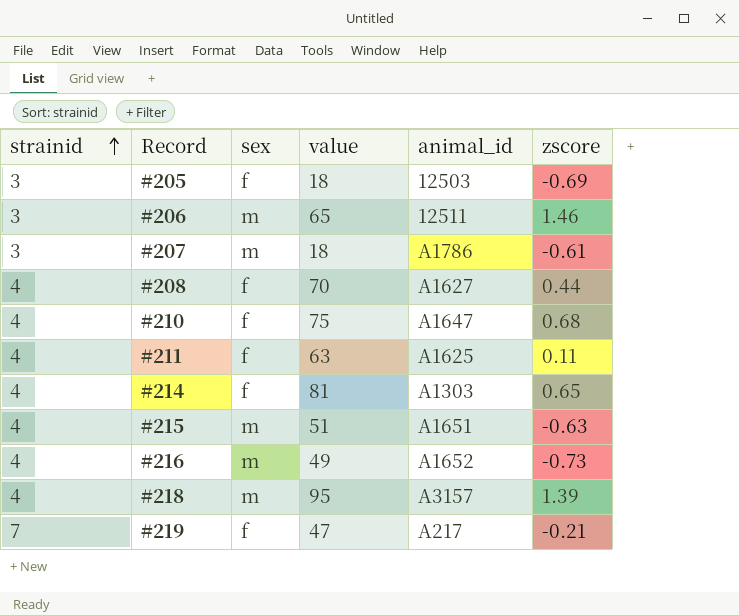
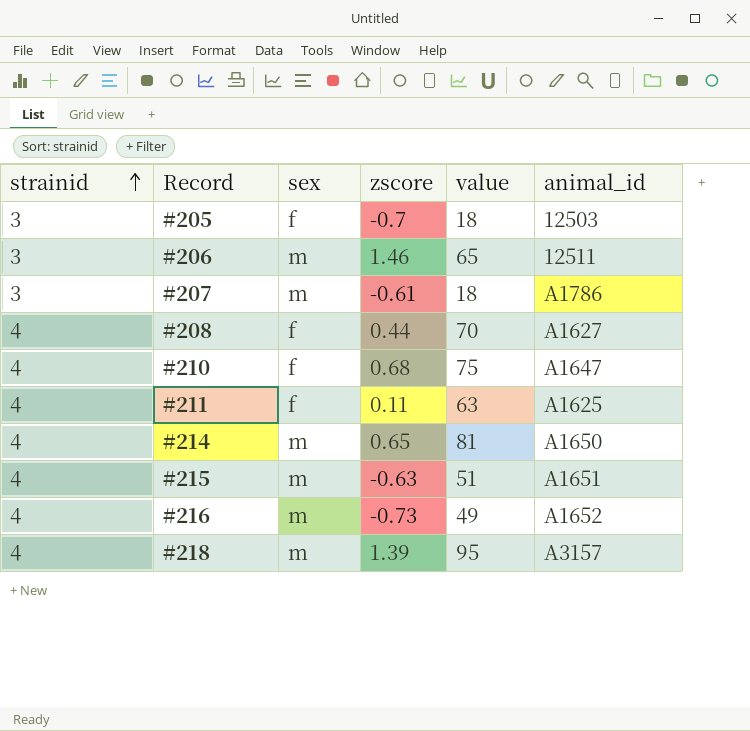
column zscore | position: 6 -> 4
row #219: 7 | f | 47 | A217 | -0.21 -> none
#205 | zscore: -0.69 -> -0.7
#214 | sex: f -> m
#214 | animal_id: A1303 -> A1650

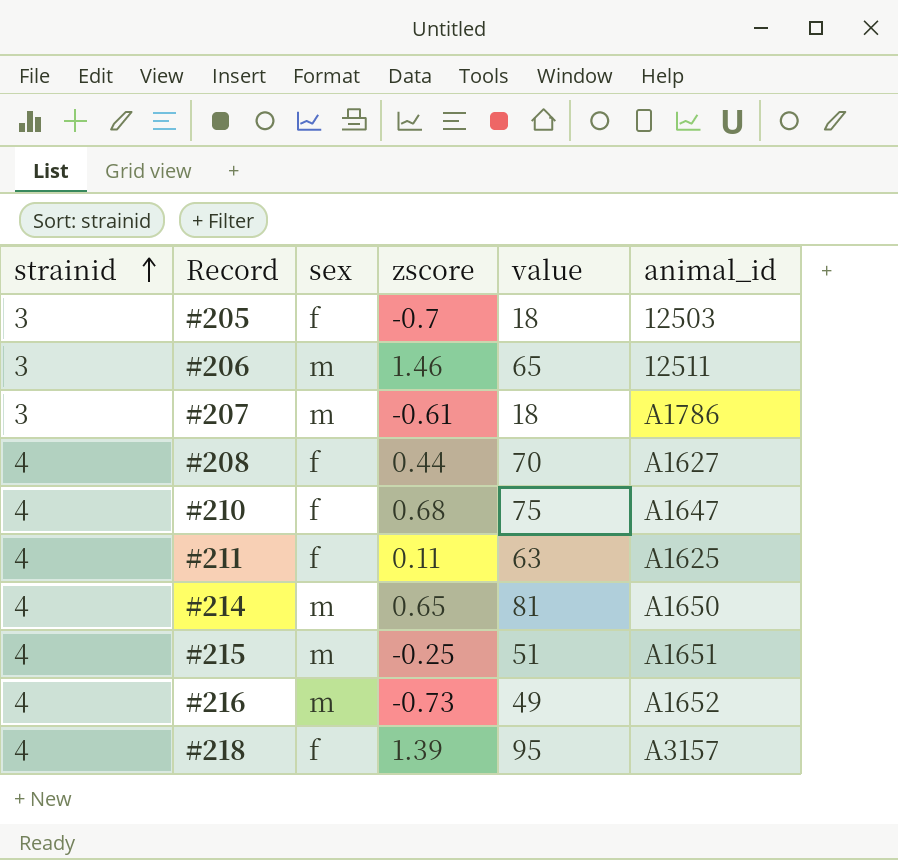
#215 | zscore: -0.63 -> -0.25
#218 | sex: m -> f

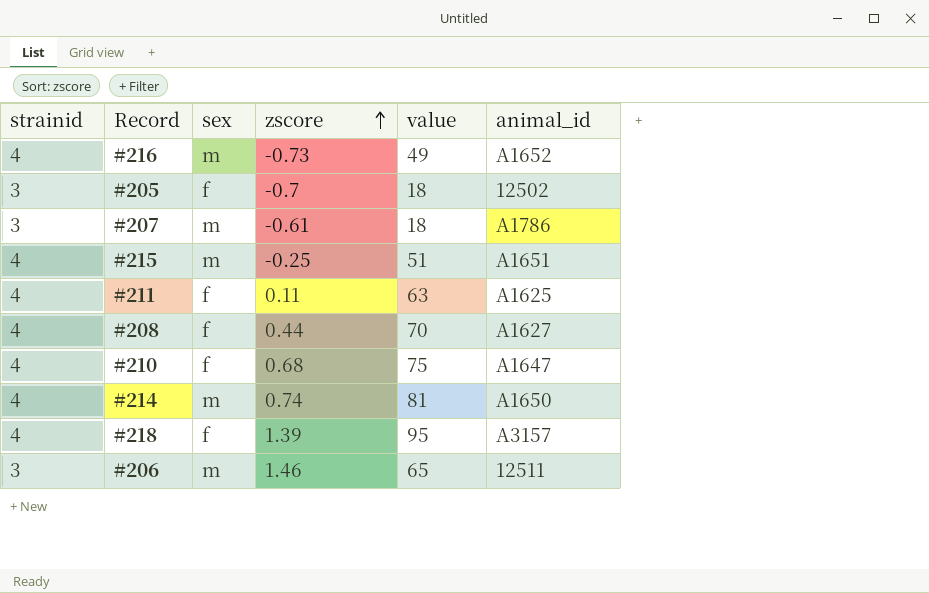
row order: strainid ascending -> zscore ascending
#205 | animal_id: 12503 -> 12502
#214 | zscore: 0.65 -> 0.74

